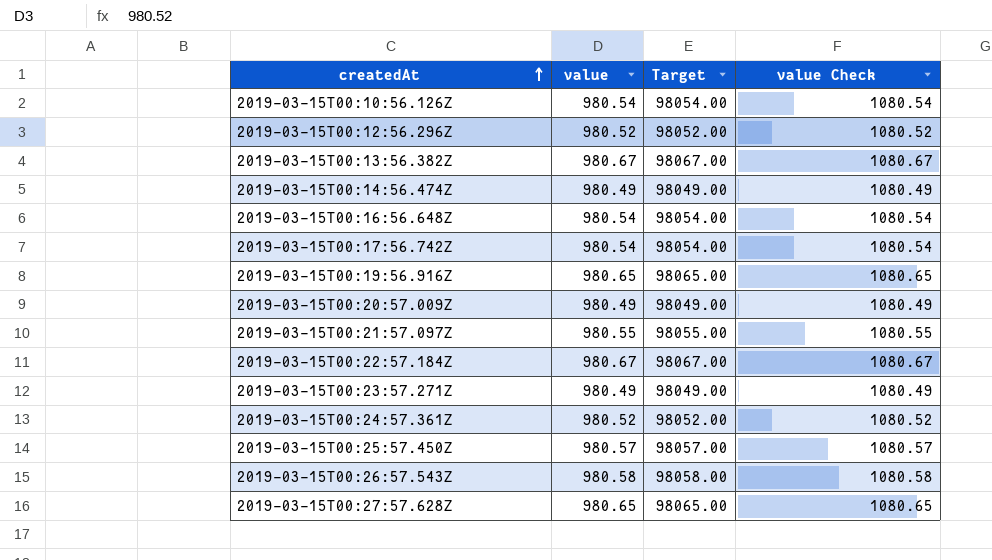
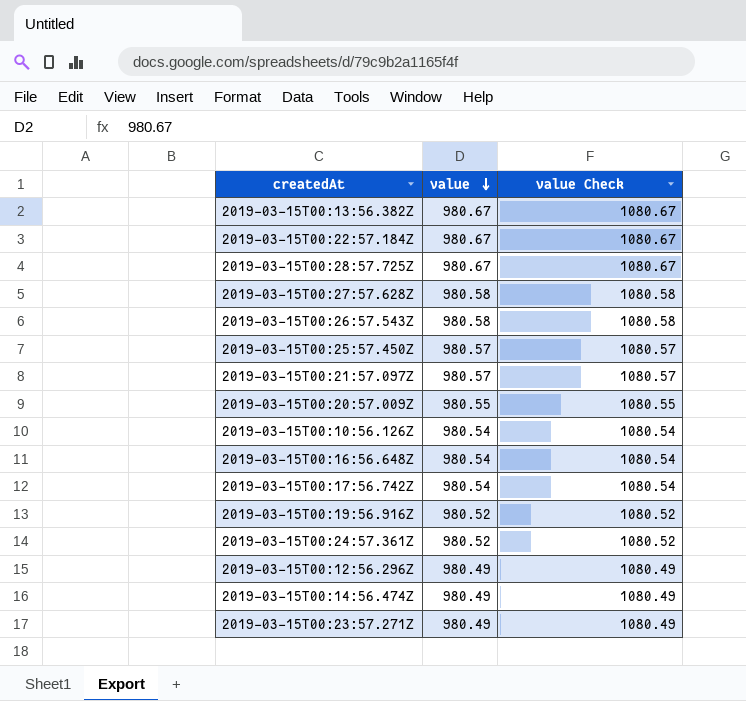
row order: createdAt ascending -> value descending
column Target | formula: [value] * 100 -> none
row 2019-03-15T00:28:57.725Z: none -> 980.67 | 1080.67
2019-03-15T00:27:57.628Z | value: 980.65 -> 980.58
2019-03-15T00:27:57.628Z | value Check: 1080.65 -> 1080.58
2019-03-15T00:21:57.097Z | value: 980.55 -> 980.57
2019-03-15T00:21:57.097Z | value Check: 1080.55 -> 1080.57
2019-03-15T00:20:57.009Z | value: 980.49 -> 980.55
2019-03-15T00:20:57.009Z | value Check: 1080.49 -> 1080.55
2019-03-15T00:19:56.916Z | value: 980.65 -> 980.52
2019-03-15T00:19:56.916Z | value Check: 1080.65 -> 1080.52
2019-03-15T00:12:56.296Z | value: 980.52 -> 980.49
2019-03-15T00:12:56.296Z | value Check: 1080.52 -> 1080.49

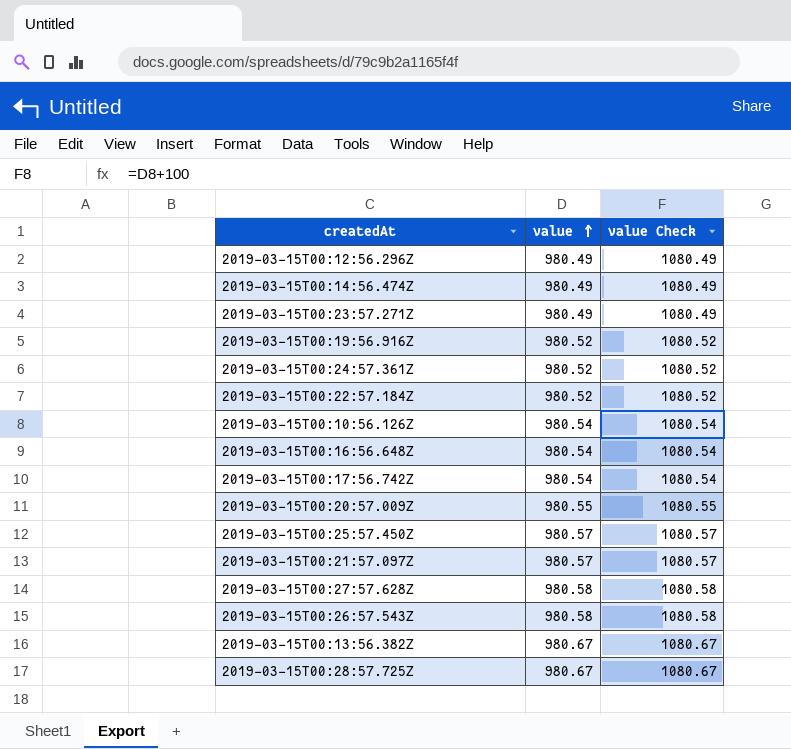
row order: value descending -> value ascending
2019-03-15T00:22:57.184Z | value: 980.67 -> 980.52
2019-03-15T00:22:57.184Z | value Check: 1080.67 -> 1080.52

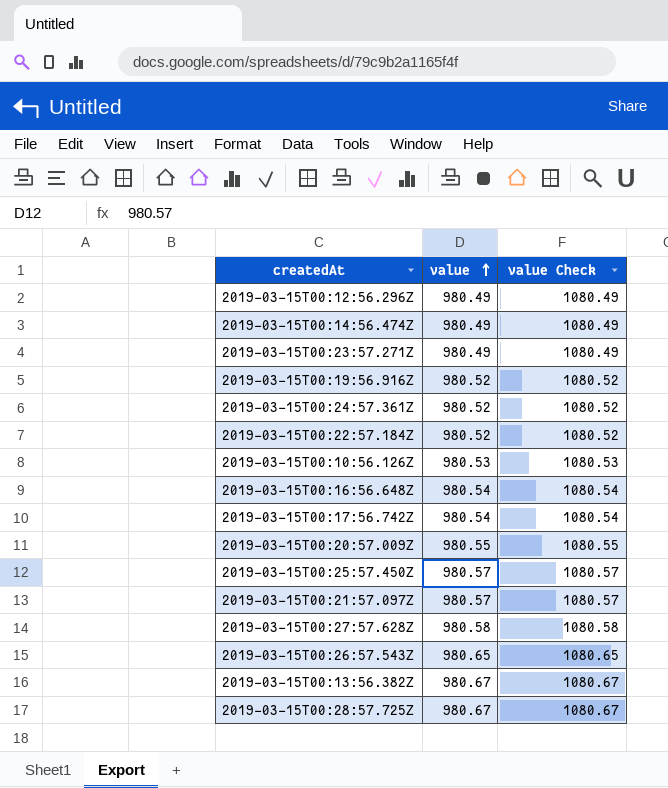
2019-03-15T00:10:56.126Z | value: 980.54 -> 980.53
2019-03-15T00:10:56.126Z | value Check: 1080.54 -> 1080.53
2019-03-15T00:26:57.543Z | value: 980.58 -> 980.65
2019-03-15T00:26:57.543Z | value Check: 1080.58 -> 1080.65

